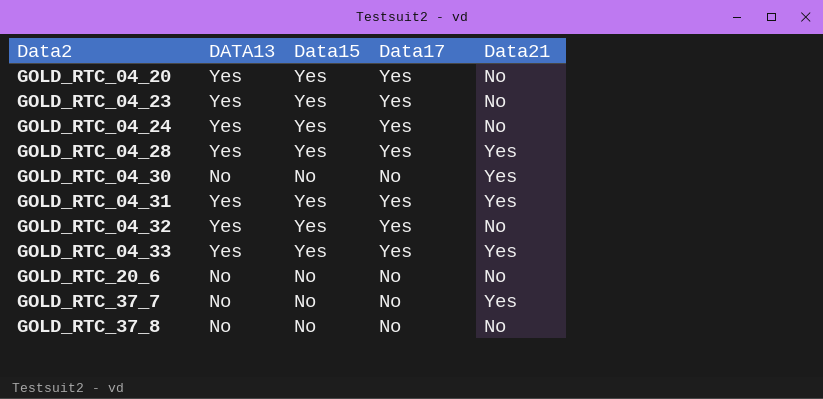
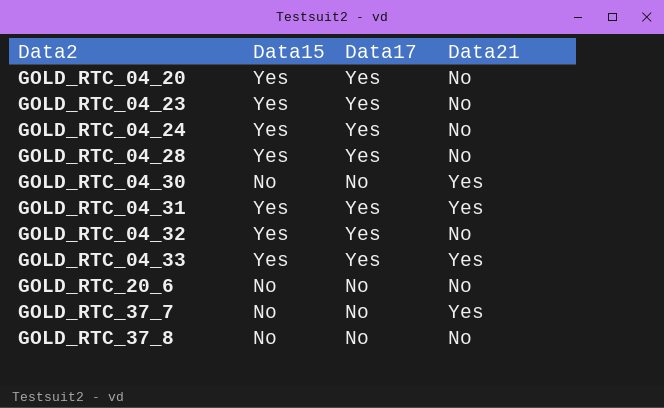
column DATA13 | position: 2 -> none
GOLD_RTC_04_28 | Data21: Yes -> No

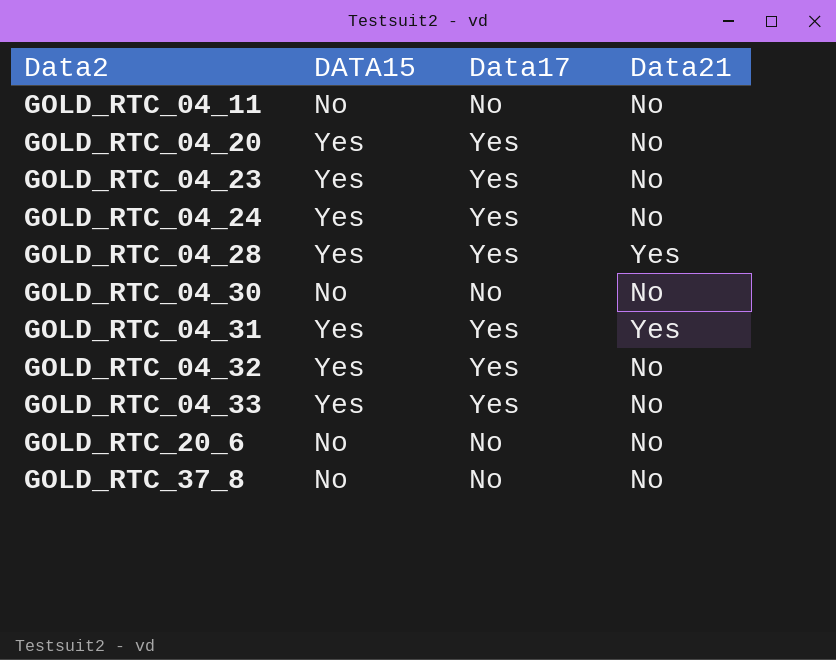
column name: Data15 -> DATA15
row GOLD_RTC_37_7: No | No | Yes -> none
row GOLD_RTC_04_11: none -> No | No | No
GOLD_RTC_04_28 | Data21: No -> Yes
GOLD_RTC_04_30 | Data21: Yes -> No
GOLD_RTC_04_33 | Data21: Yes -> No

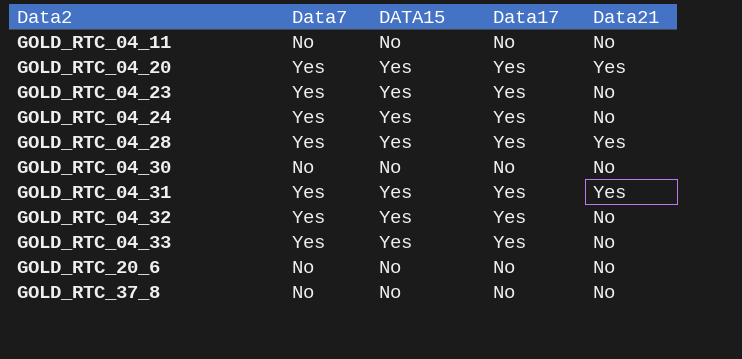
column Data7 | position: none -> 2
GOLD_RTC_04_20 | Data21: No -> Yes

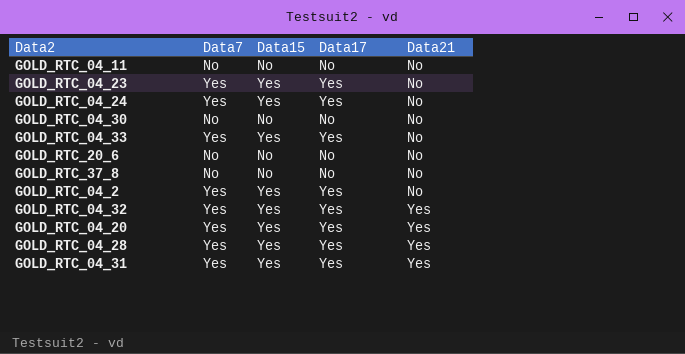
row order: Data2 ascending -> Data21 ascending
column name: DATA15 -> Data15
row GOLD_RTC_04_2: none -> Yes | Yes | Yes | No
GOLD_RTC_04_32 | Data21: No -> Yes

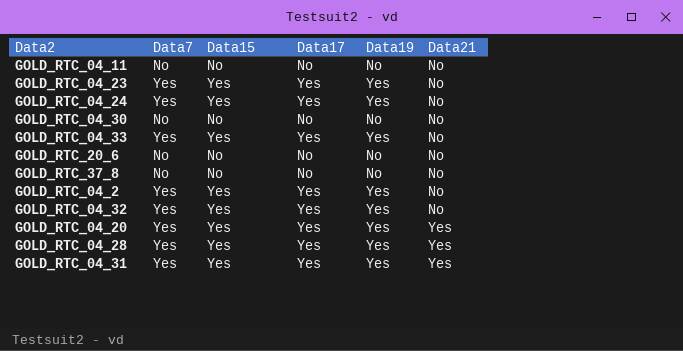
column Data19 | position: none -> 5
GOLD_RTC_04_32 | Data21: Yes -> No

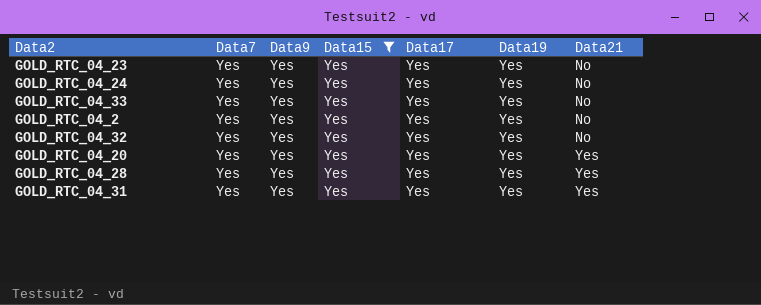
filter: none -> Data15 = Yes
column Data9 | position: none -> 3

